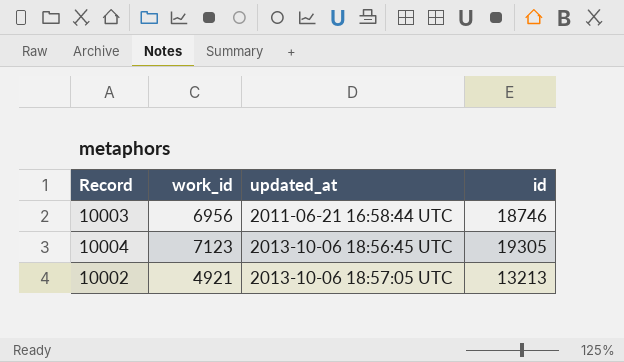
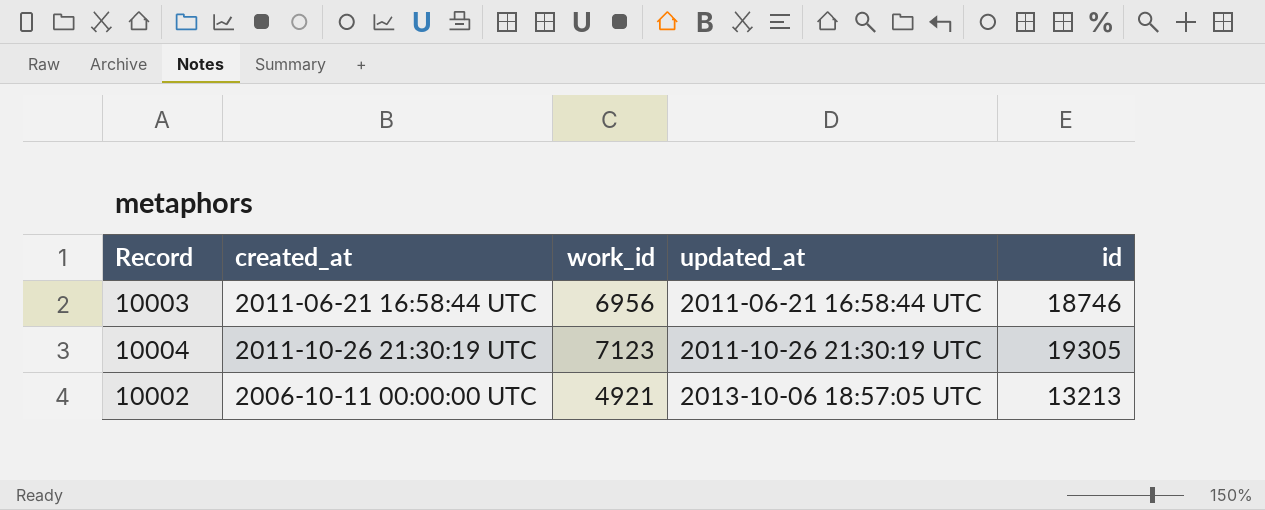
column created_at | position: none -> 2
10004 | updated_at: 2013-10-06 18:56:45 UTC -> 2011-10-26 21:30:19 UTC

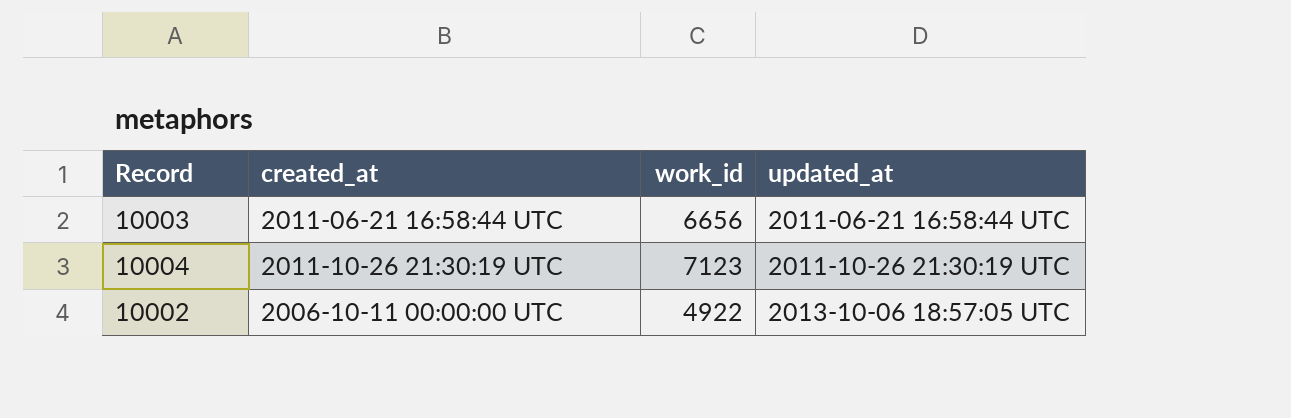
column id | position: 5 -> none
10003 | work_id: 6956 -> 6656
10002 | work_id: 4921 -> 4922

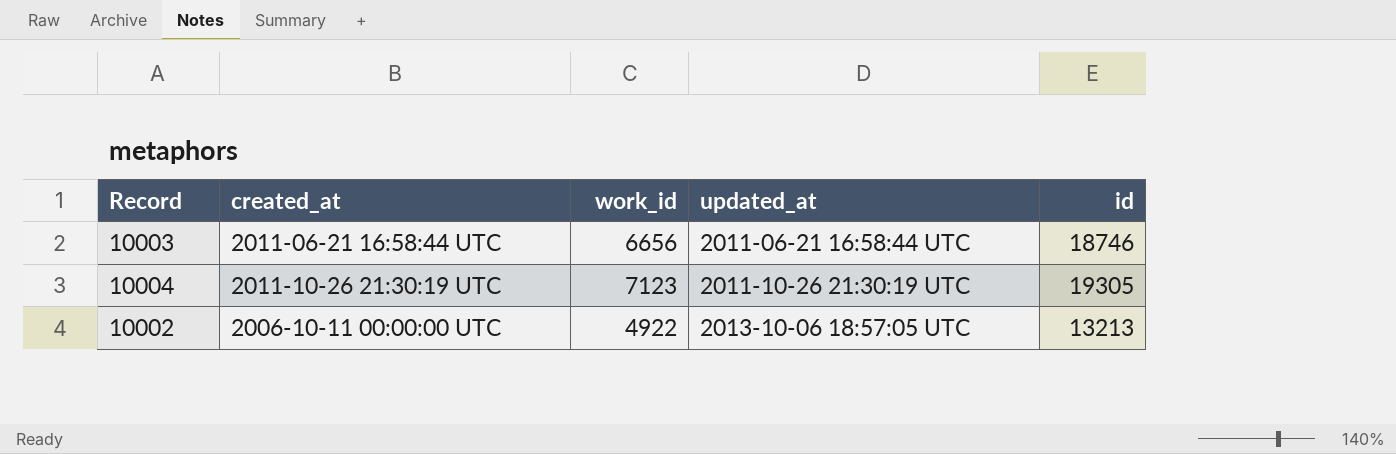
column id | position: none -> 5

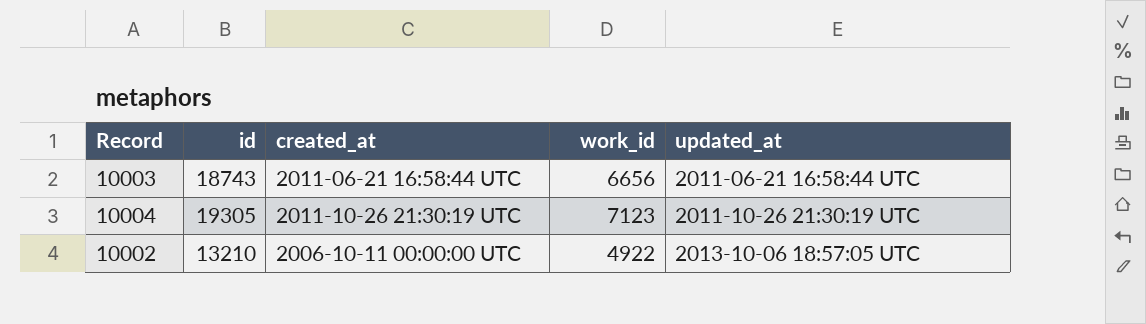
column id | position: 5 -> 2
10003 | id: 18746 -> 18743
10002 | id: 13213 -> 13210

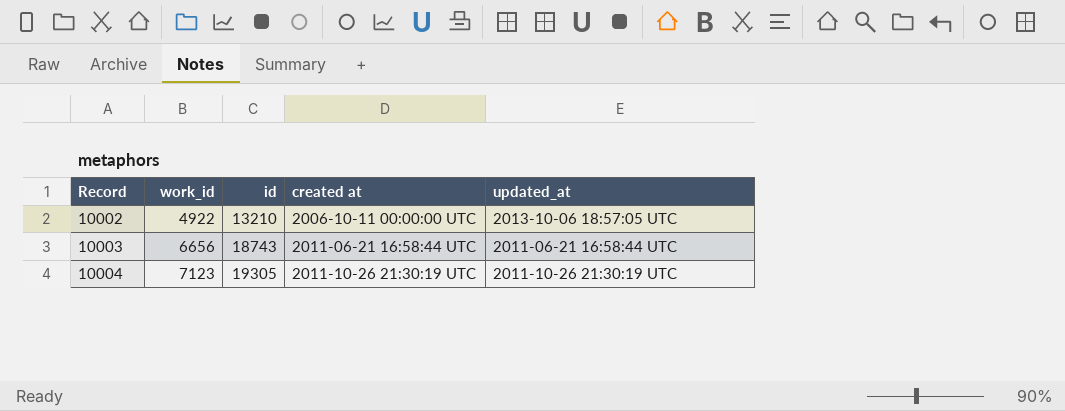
row order: updated_at ascending -> Record ascending
column work_id | position: 4 -> 2
column name: created_at -> created at

